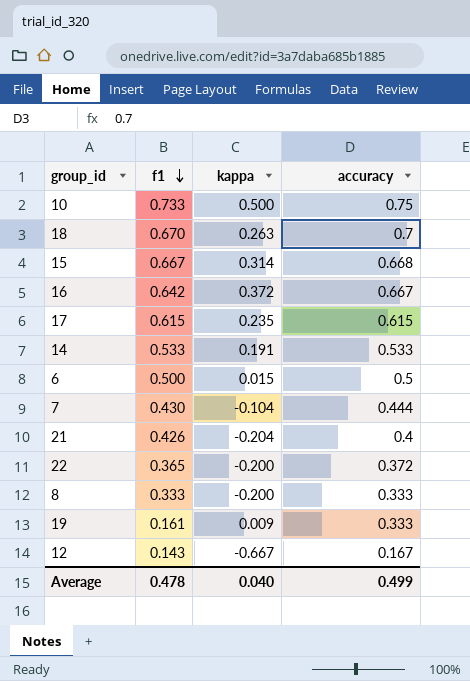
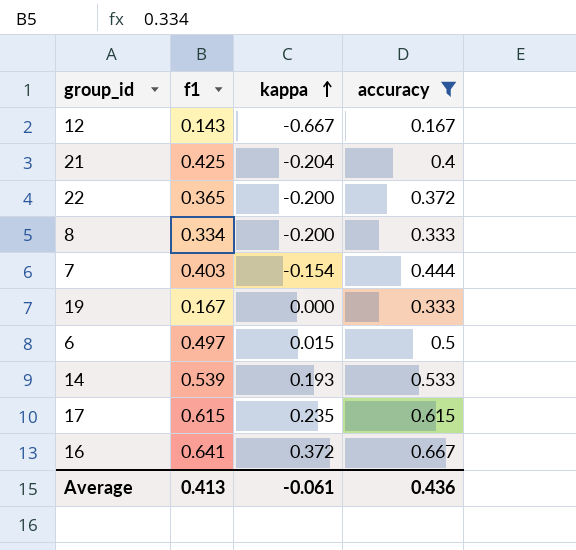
filter: none -> accuracy <= 0.667
row order: f1 descending -> kappa ascending
21 | f1: 0.426 -> 0.425
8 | f1: 0.333 -> 0.334
7 | f1: 0.430 -> 0.403
7 | kappa: -0.104 -> -0.154
19 | f1: 0.161 -> 0.167
19 | kappa: 0.009 -> 0.000
6 | f1: 0.500 -> 0.497
14 | f1: 0.533 -> 0.539
14 | kappa: 0.191 -> 0.193
16 | f1: 0.642 -> 0.641
Average | f1: 0.478 -> 0.413
Average | kappa: 0.040 -> -0.061
Average | accuracy: 0.499 -> 0.436

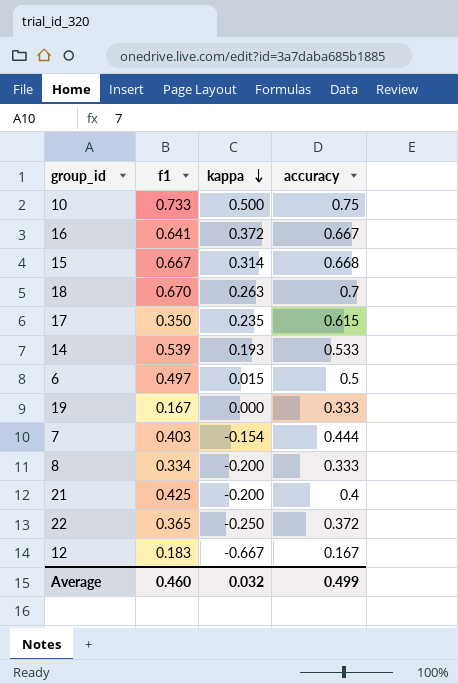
filter: accuracy <= 0.667 -> none
row order: kappa ascending -> kappa descending
17 | f1: 0.615 -> 0.350
21 | kappa: -0.204 -> -0.200
22 | kappa: -0.200 -> -0.250
12 | f1: 0.143 -> 0.183
Average | f1: 0.413 -> 0.460
Average | kappa: -0.061 -> 0.032
Average | accuracy: 0.436 -> 0.499

